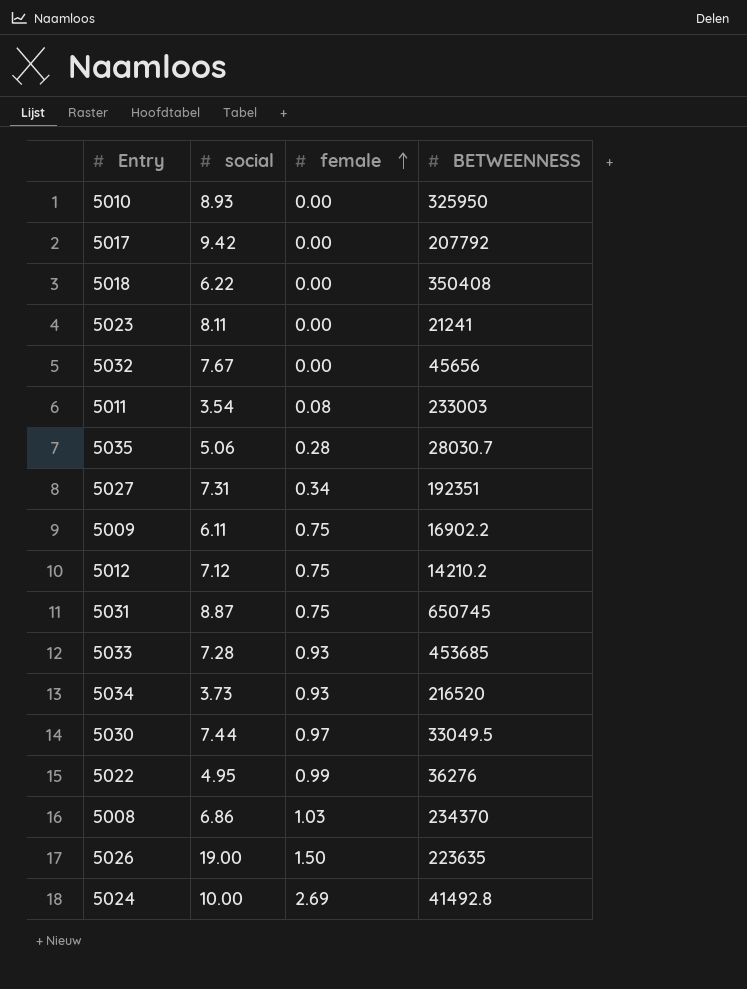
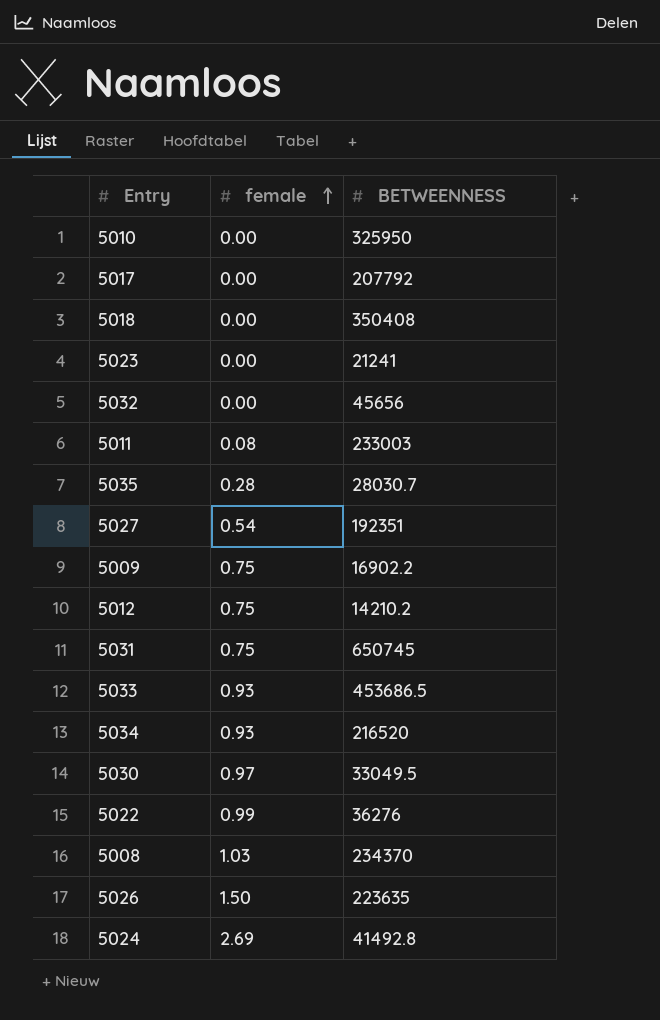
column social | position: 2 -> none
5027 | female: 0.34 -> 0.54
5033 | BETWEENNESS: 453685 -> 453686.5

